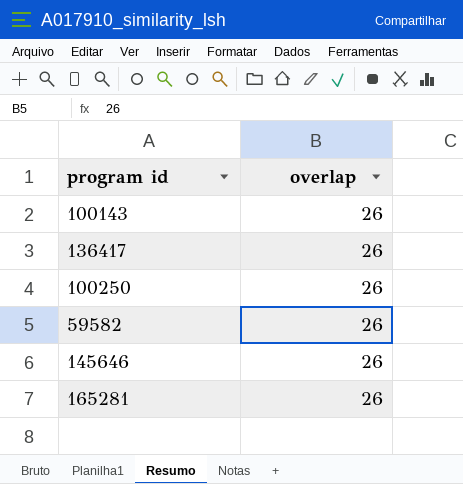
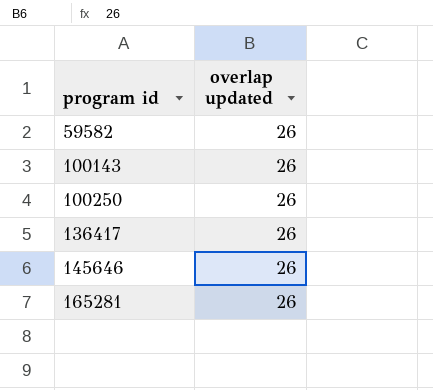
row order: none -> program id ascending
column name: overlap -> overlap updated

